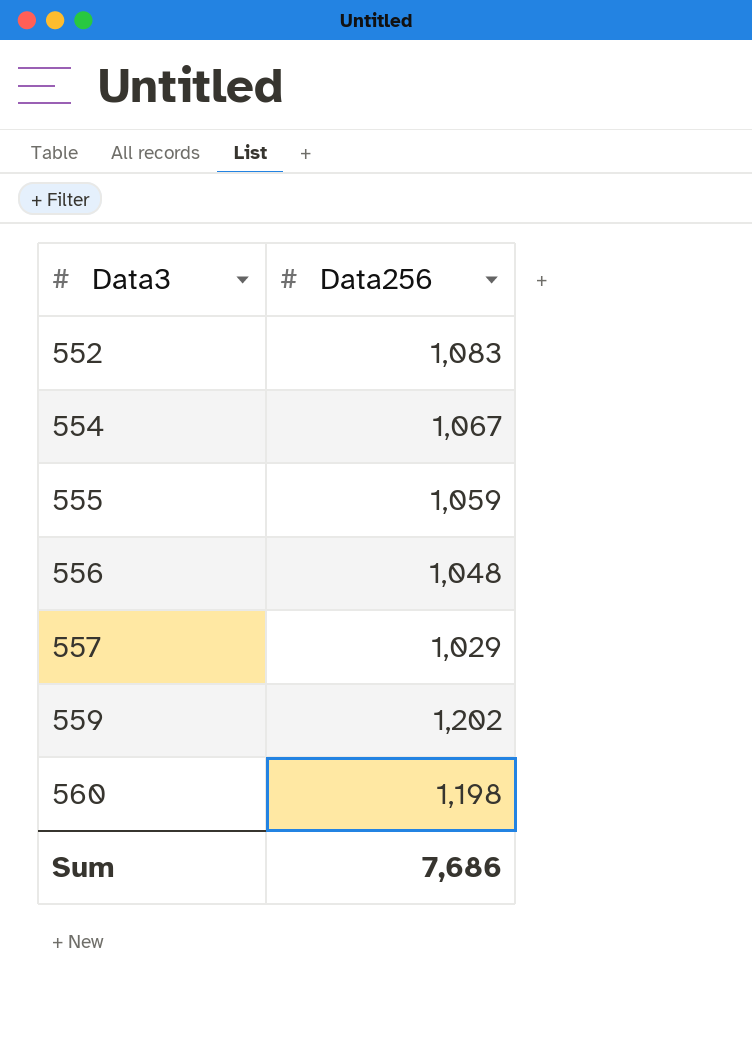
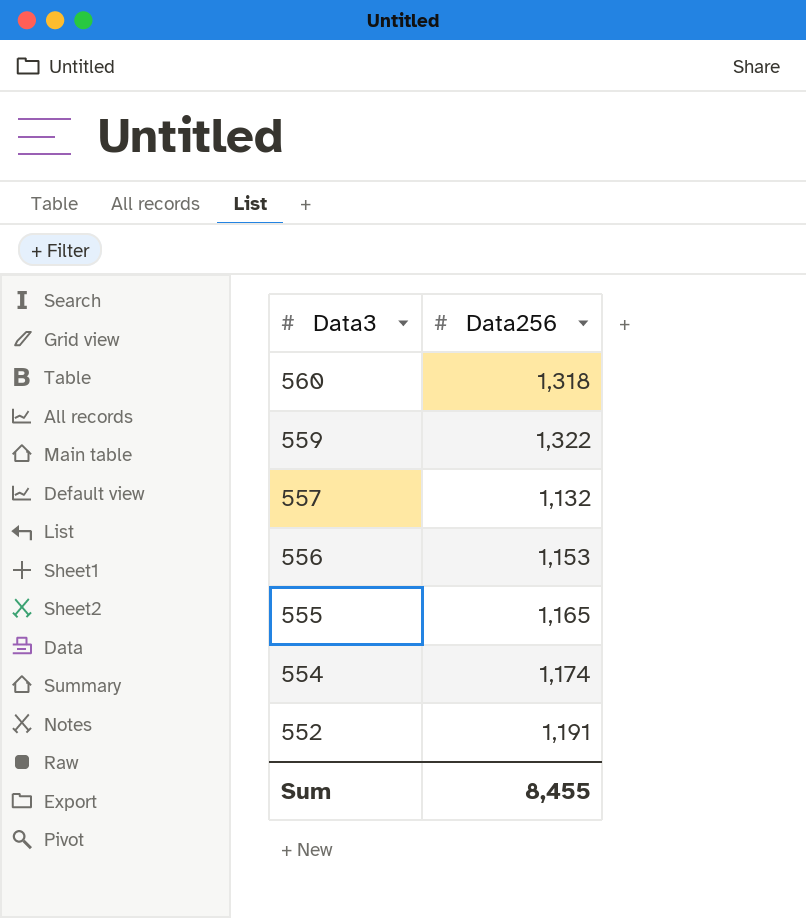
row order: Data3 ascending -> Data3 descending
560 | Data256: 1,198 -> 1,318
559 | Data256: 1,202 -> 1,322
557 | Data256: 1,029 -> 1,132
556 | Data256: 1,048 -> 1,153
555 | Data256: 1,059 -> 1,165
554 | Data256: 1,067 -> 1,174
552 | Data256: 1,083 -> 1,191
Sum | Data256: 7,686 -> 8,455

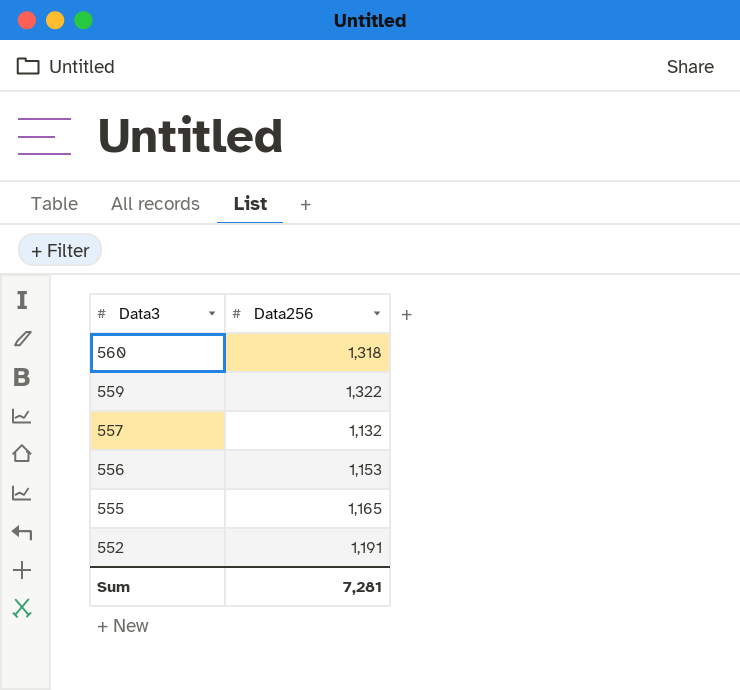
row 554: 1,174 -> none
Sum | Data256: 8,455 -> 7,281

